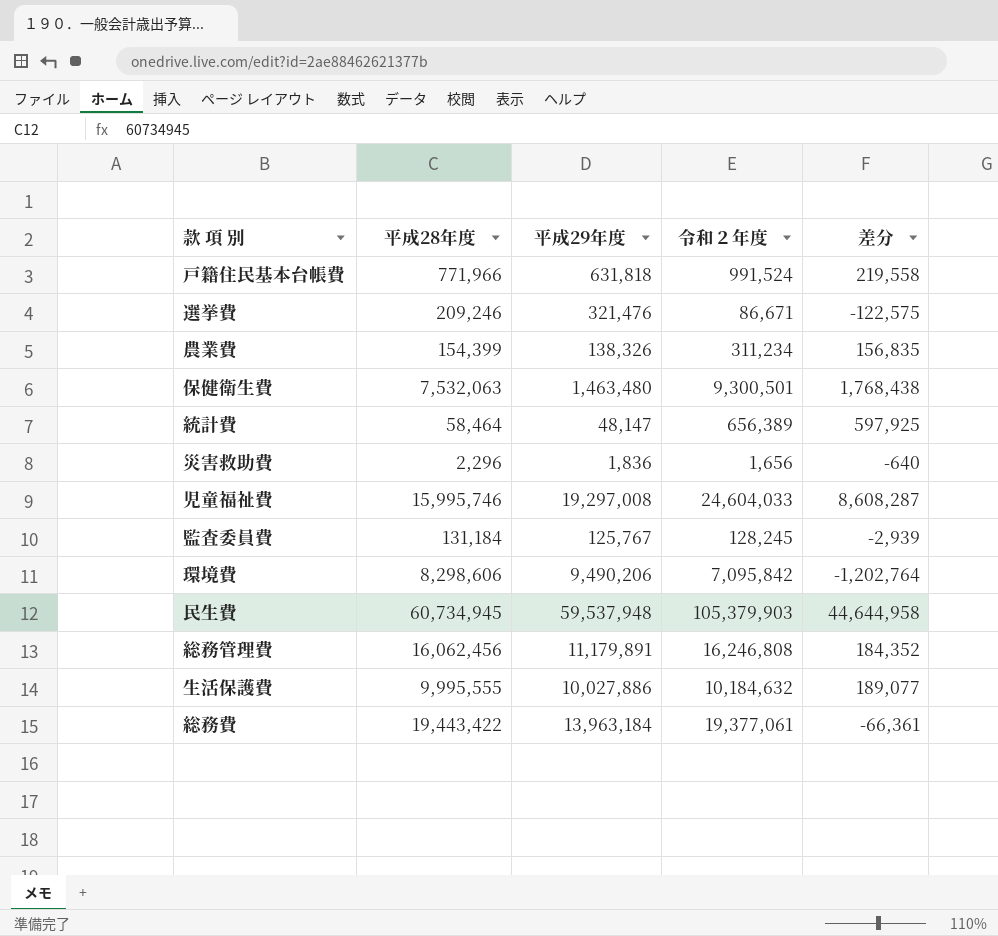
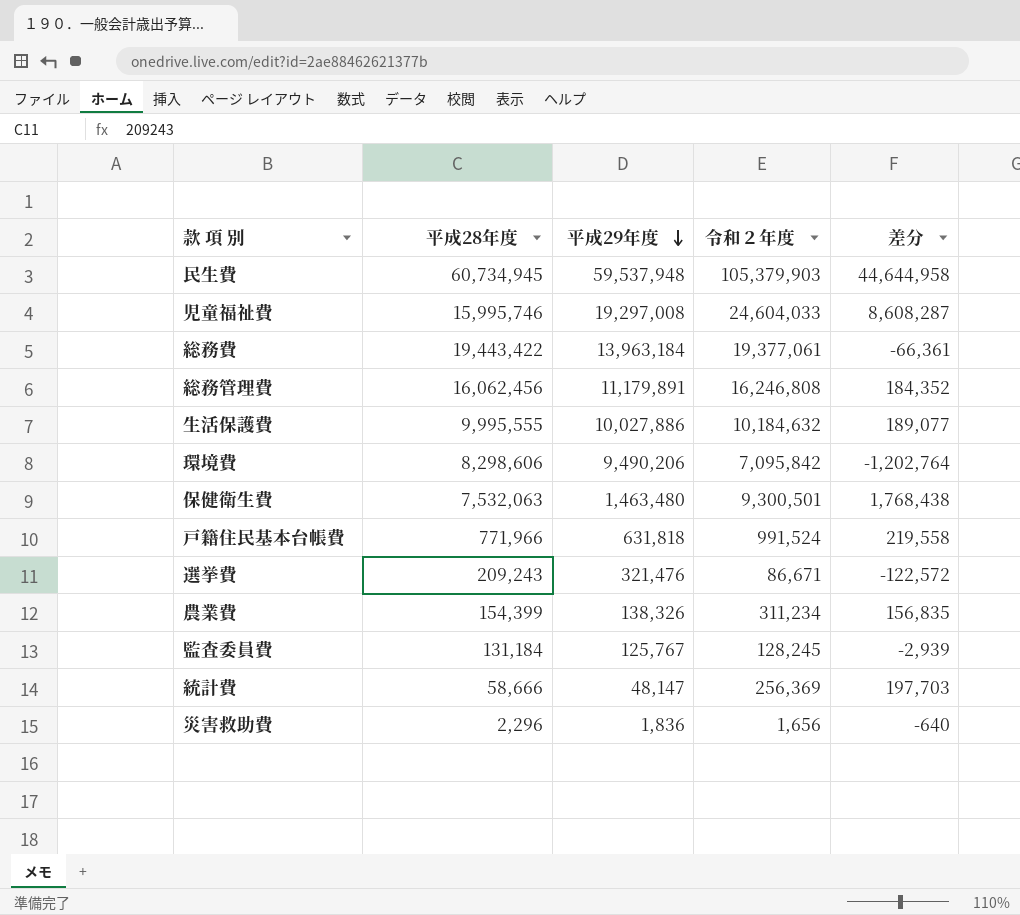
row order: none -> 平成29年度 descending
選挙費 | 平成28年度: 209,246 -> 209,243
選挙費 | 差分: -122,575 -> -122,572
統計費 | 平成28年度: 58,464 -> 58,666
統計費 | 令和２年度: 656,389 -> 256,369
統計費 | 差分: 597,925 -> 197,703

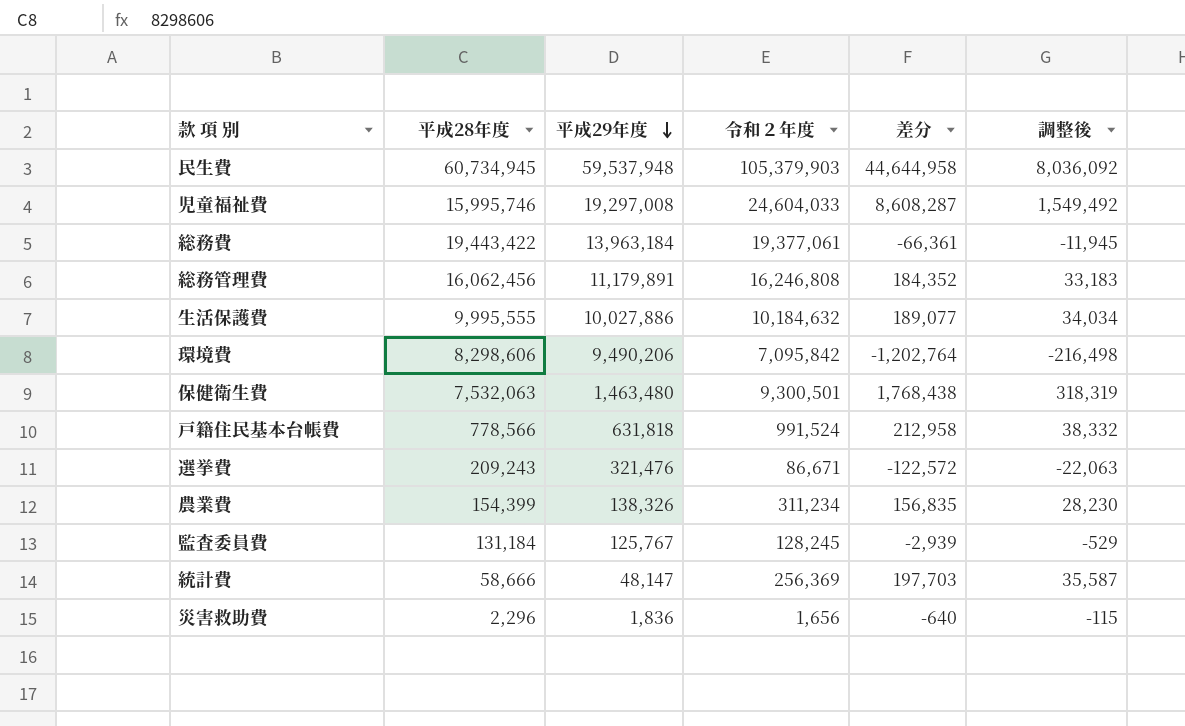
column 調整後 | formula: none -> [差分] * 0.18
戸籍住民基本台帳費 | 平成28年度: 771,966 -> 778,566
戸籍住民基本台帳費 | 差分: 219,558 -> 212,958

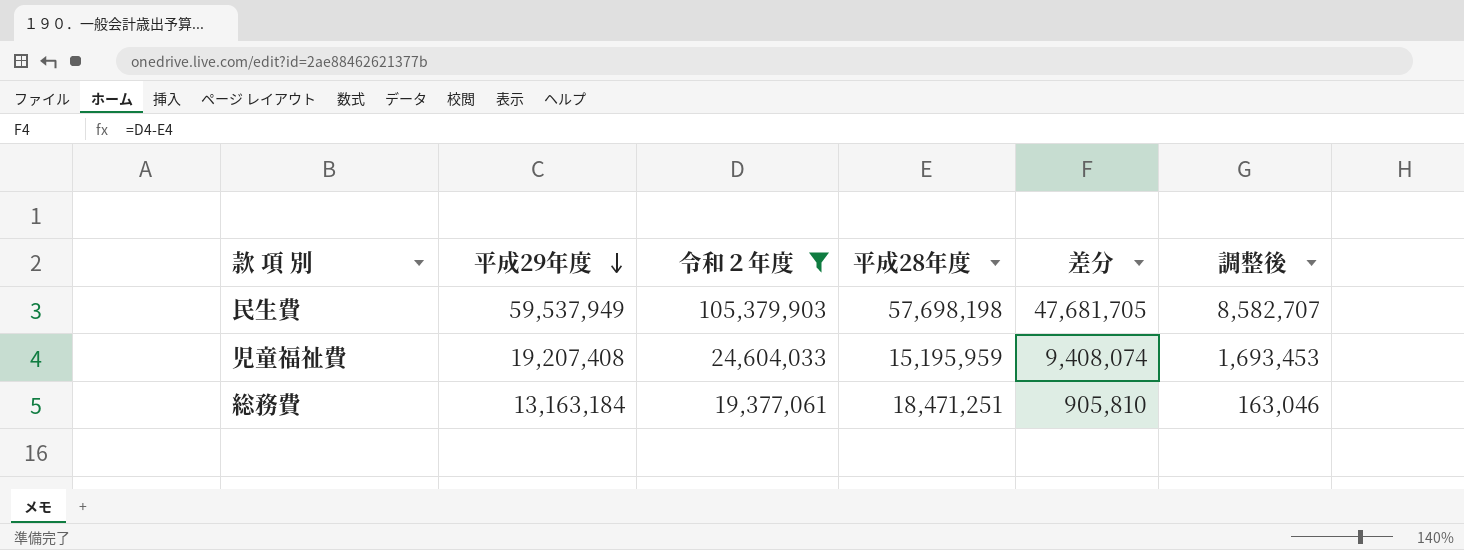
filter: none -> 令和２年度 >= 19,377,061
column 平成28年度 | position: 2 -> 4
民生費 | 平成29年度: 59,537,948 -> 59,537,949
民生費 | 平成28年度: 60,734,945 -> 57,698,198
民生費 | 差分: 44,644,958 -> 47,681,705
民生費 | 調整後: 8,036,092 -> 8,582,707
児童福祉費 | 平成29年度: 19,297,008 -> 19,207,408
児童福祉費 | 平成28年度: 15,995,746 -> 15,195,959
児童福祉費 | 差分: 8,608,287 -> 9,408,074
児童福祉費 | 調整後: 1,549,492 -> 1,693,453
総務費 | 平成29年度: 13,963,184 -> 13,163,184
総務費 | 平成28年度: 19,443,422 -> 18,471,251
総務費 | 差分: -66,361 -> 905,810
総務費 | 調整後: -11,945 -> 163,046

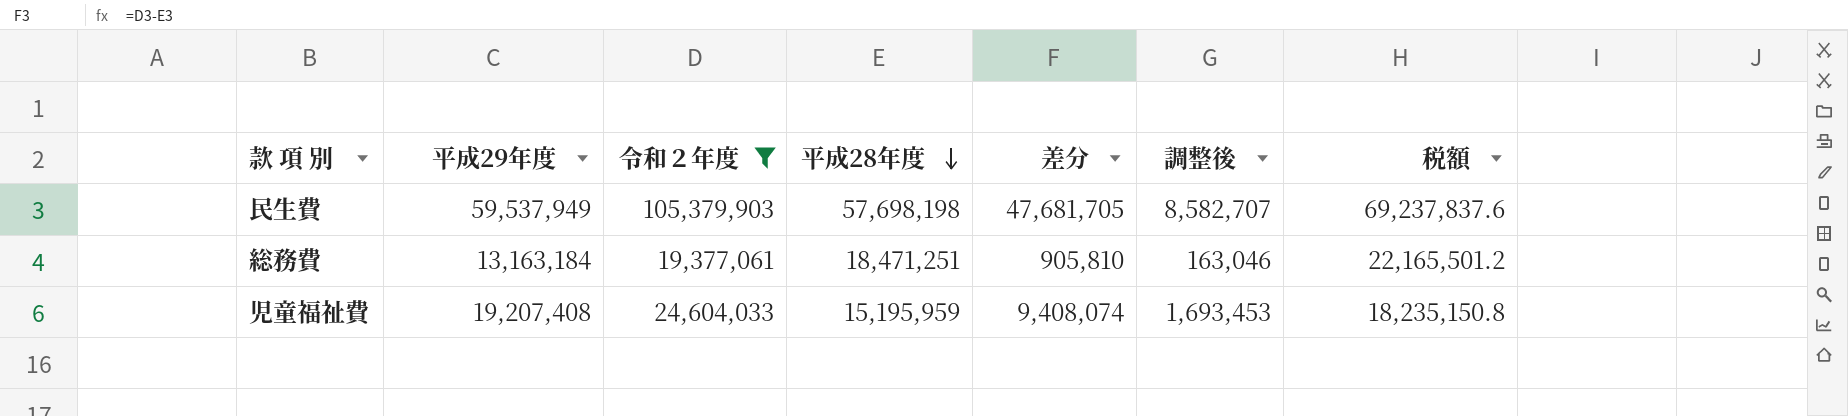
row order: 平成29年度 descending -> 平成28年度 descending
column 税額 | formula: none -> [平成28年度] * 1.2

